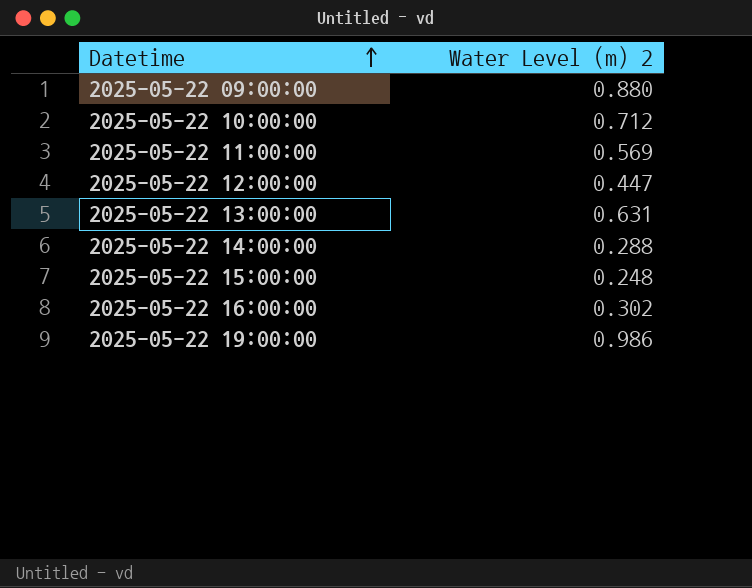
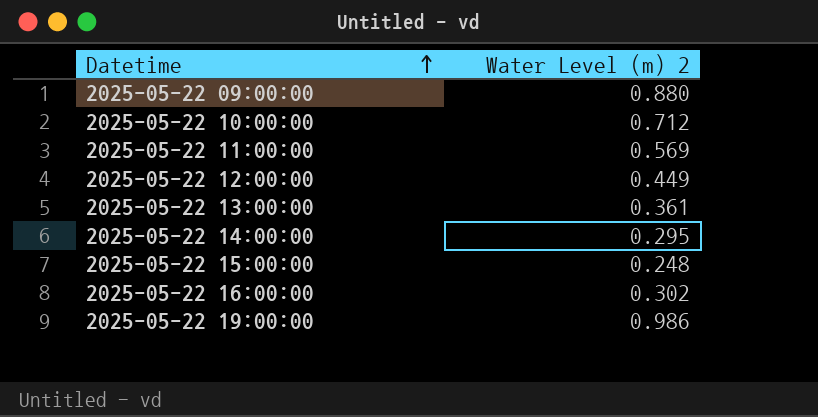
2025-05-22 12:00:00 | Water Level (m) 2: 0.447 -> 0.449
2025-05-22 13:00:00 | Water Level (m) 2: 0.631 -> 0.361
2025-05-22 14:00:00 | Water Level (m) 2: 0.288 -> 0.295

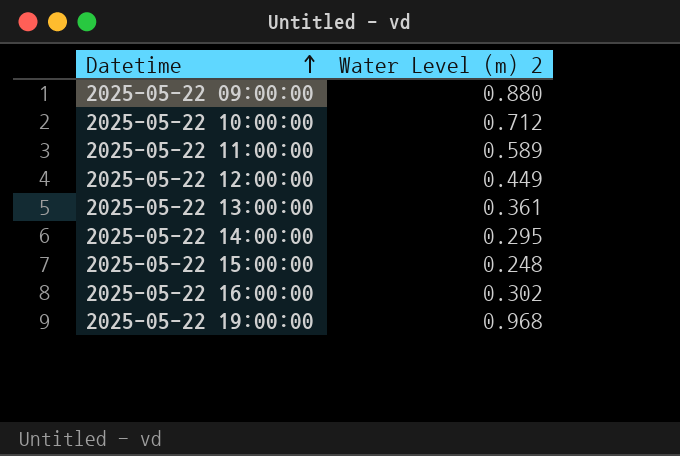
2025-05-22 11:00:00 | Water Level (m) 2: 0.569 -> 0.589
2025-05-22 19:00:00 | Water Level (m) 2: 0.986 -> 0.968

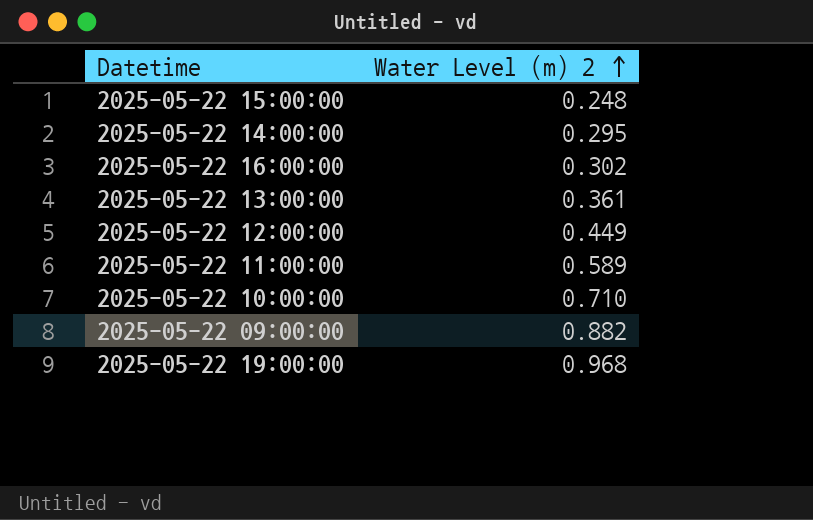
row order: Datetime ascending -> Water Level (m) 2 ascending
2025-05-22 10:00:00 | Water Level (m) 2: 0.712 -> 0.710
2025-05-22 09:00:00 | Water Level (m) 2: 0.880 -> 0.882

